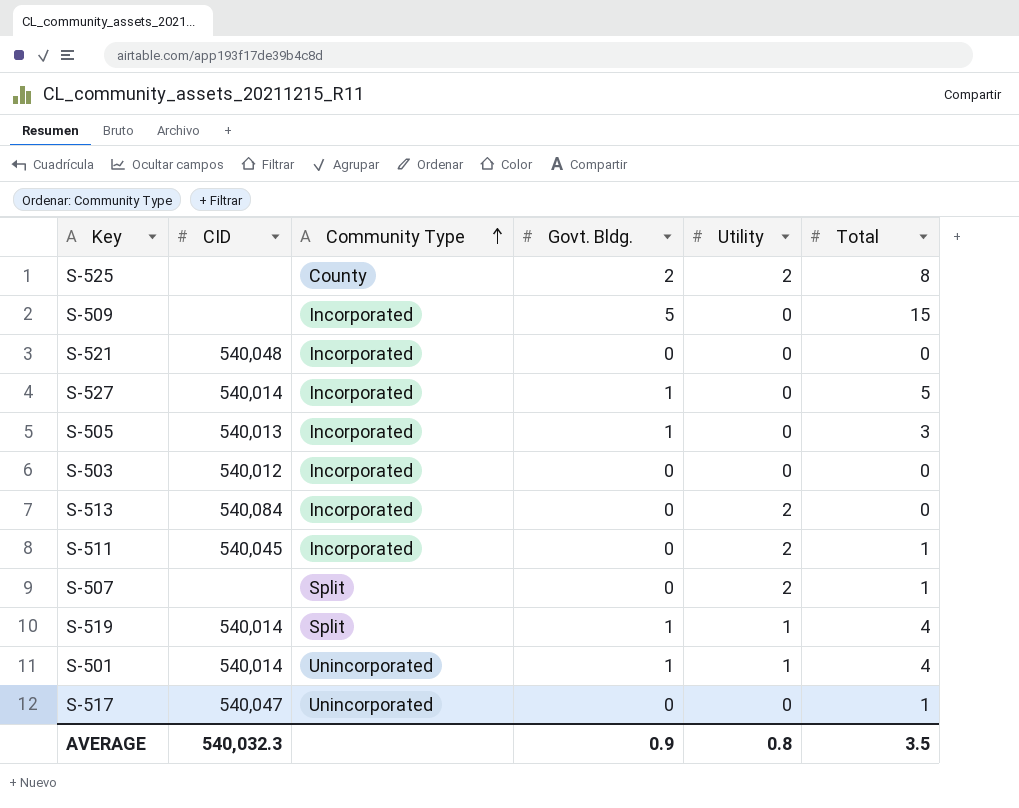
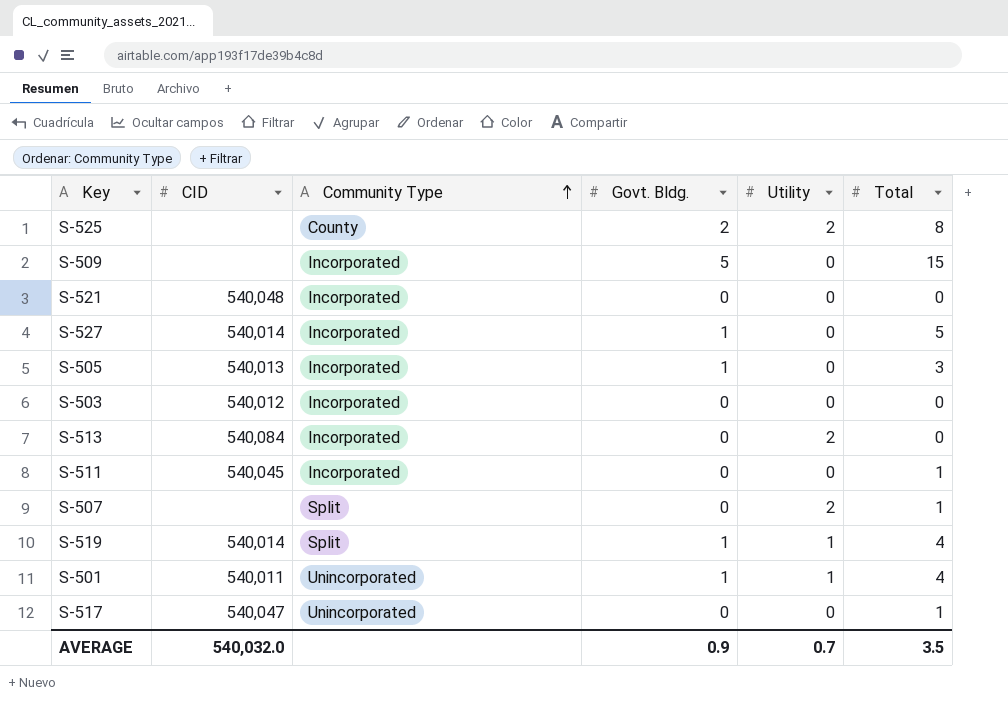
S-511 | Utility: 2 -> 0
S-501 | CID: 540,014 -> 540,011
AVERAGE | CID: 540,032.3 -> 540,032.0
AVERAGE | Utility: 0.8 -> 0.7

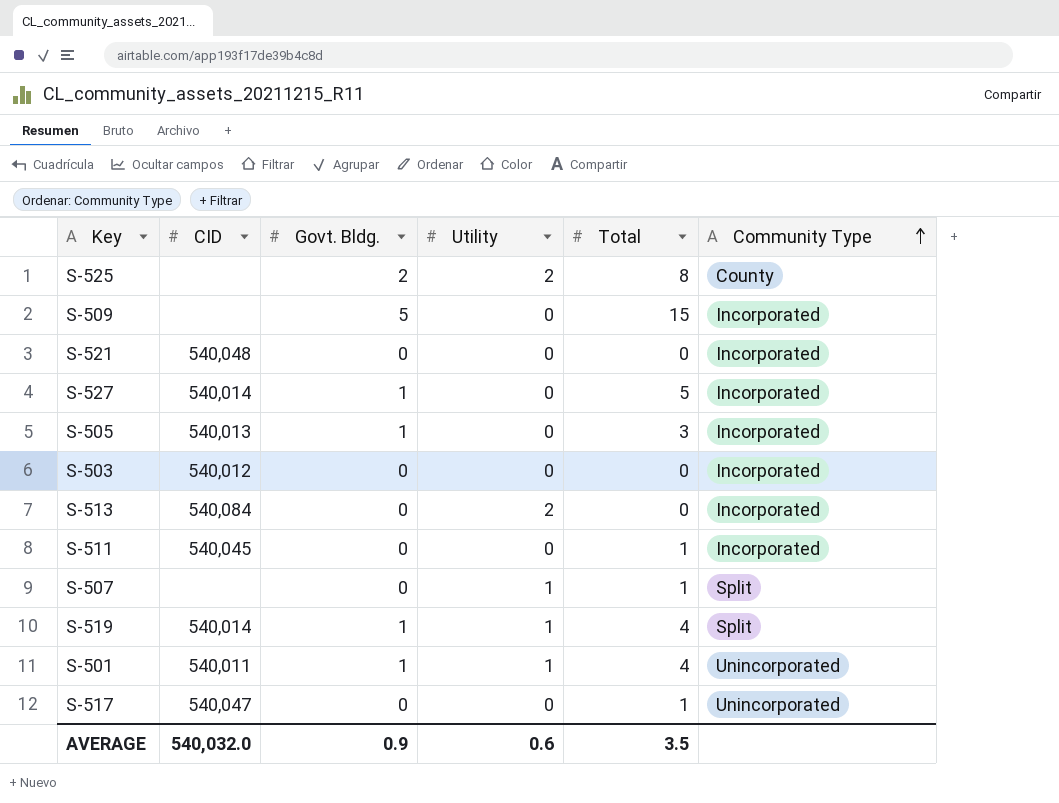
column Community Type | position: 3 -> 6
S-507 | Utility: 2 -> 1
AVERAGE | Utility: 0.7 -> 0.6

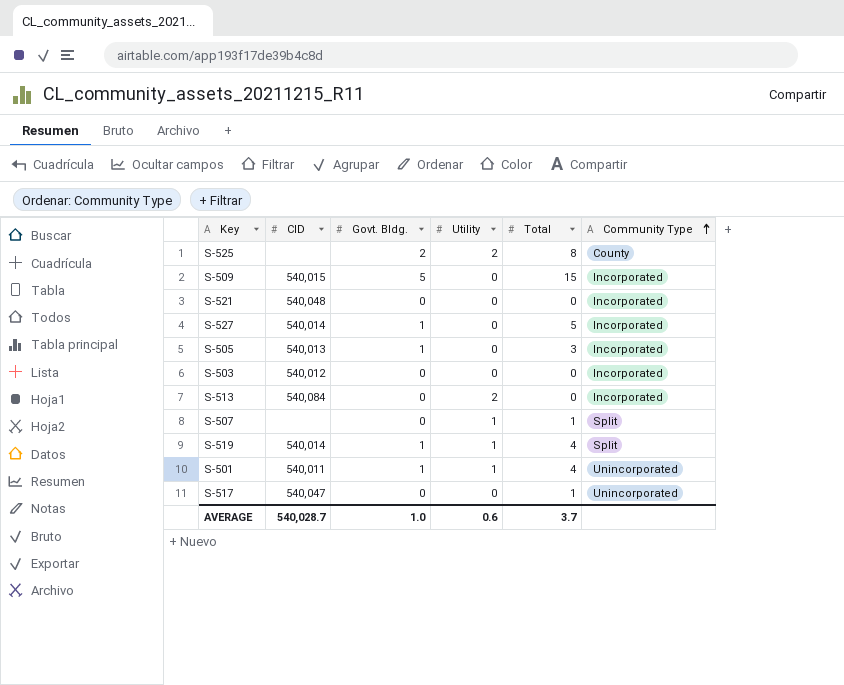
row S-511: 540,045 | 0 | 0 | 1 | Incorporated -> none
S-509 | CID: none -> 540,015
AVERAGE | CID: 540,032.0 -> 540,028.7
AVERAGE | Govt. Bldg.: 0.9 -> 1.0
AVERAGE | Total: 3.5 -> 3.7

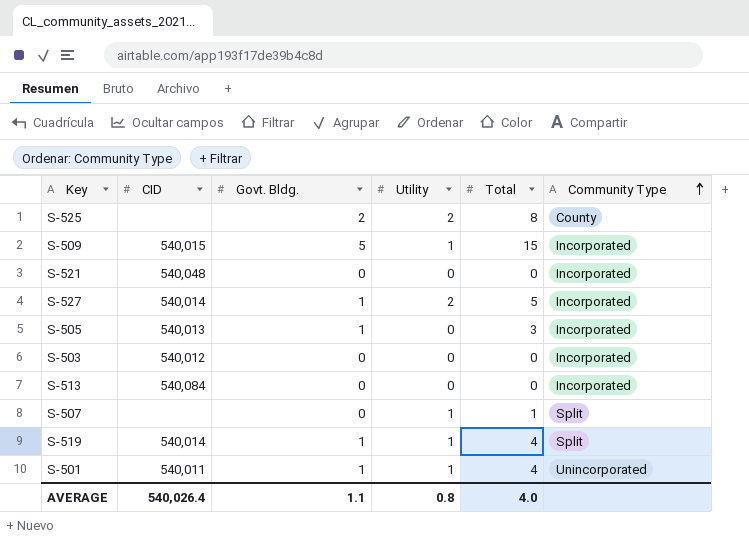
row S-517: 540,047 | 0 | 0 | 1 | Unincorporated -> none
S-509 | Utility: 0 -> 1
S-527 | Utility: 0 -> 2
S-513 | Utility: 2 -> 0
AVERAGE | CID: 540,028.7 -> 540,026.4
AVERAGE | Govt. Bldg.: 1.0 -> 1.1
AVERAGE | Utility: 0.6 -> 0.8
AVERAGE | Total: 3.7 -> 4.0

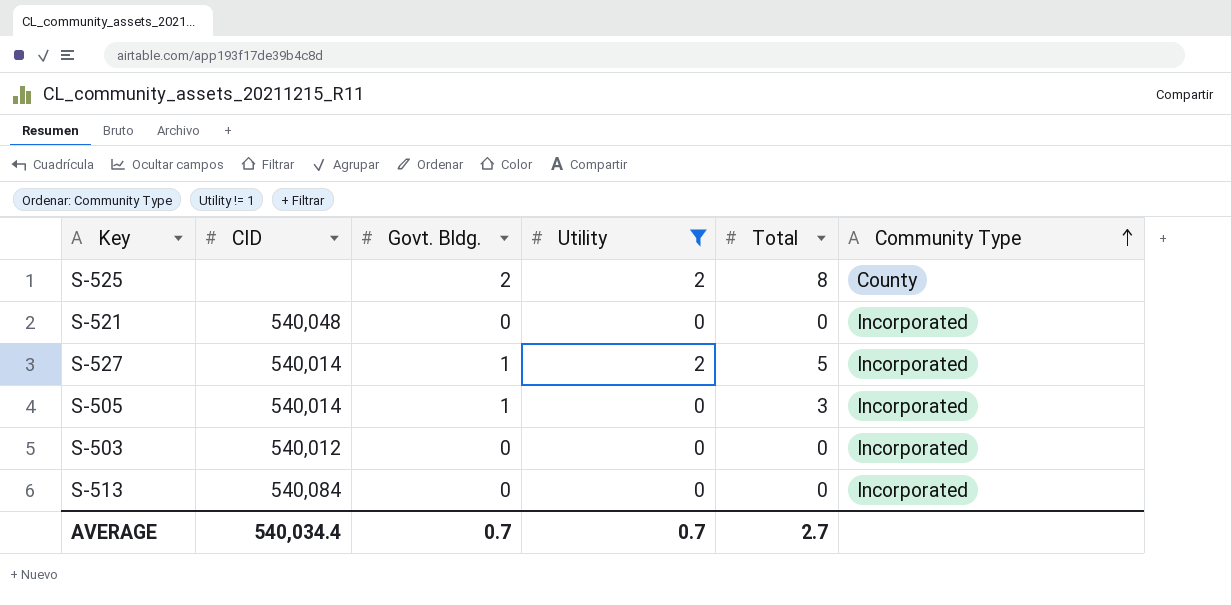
filter: none -> Utility != 1
S-505 | CID: 540,013 -> 540,014
AVERAGE | CID: 540,026.4 -> 540,034.4
AVERAGE | Govt. Bldg.: 1.1 -> 0.7
AVERAGE | Utility: 0.8 -> 0.7
AVERAGE | Total: 4.0 -> 2.7

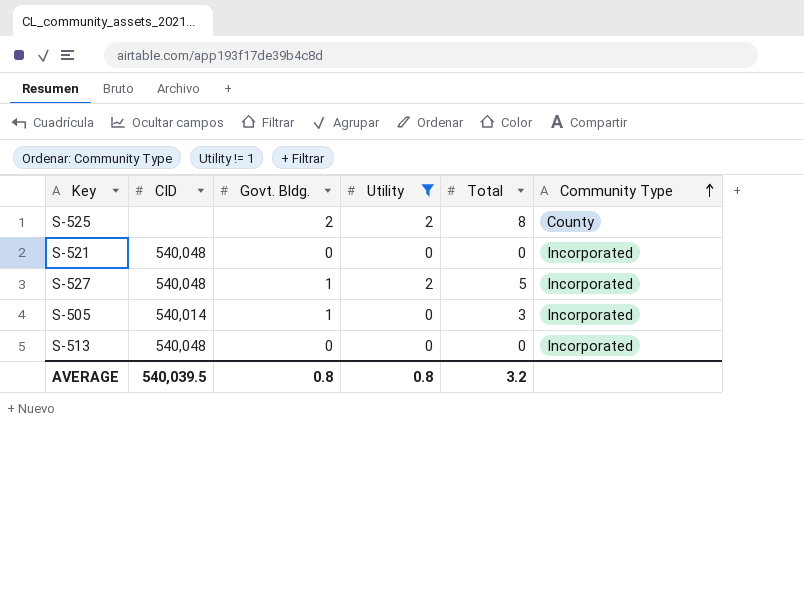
row S-503: 540,012 | 0 | 0 | 0 | Incorporated -> none
S-527 | CID: 540,014 -> 540,048
S-513 | CID: 540,084 -> 540,048
AVERAGE | CID: 540,034.4 -> 540,039.5
AVERAGE | Govt. Bldg.: 0.7 -> 0.8
AVERAGE | Utility: 0.7 -> 0.8
AVERAGE | Total: 2.7 -> 3.2

